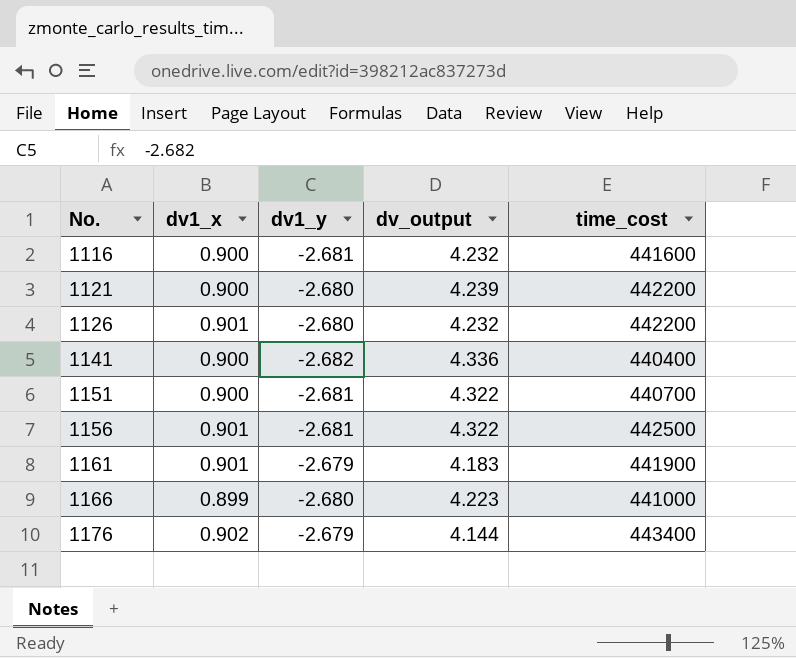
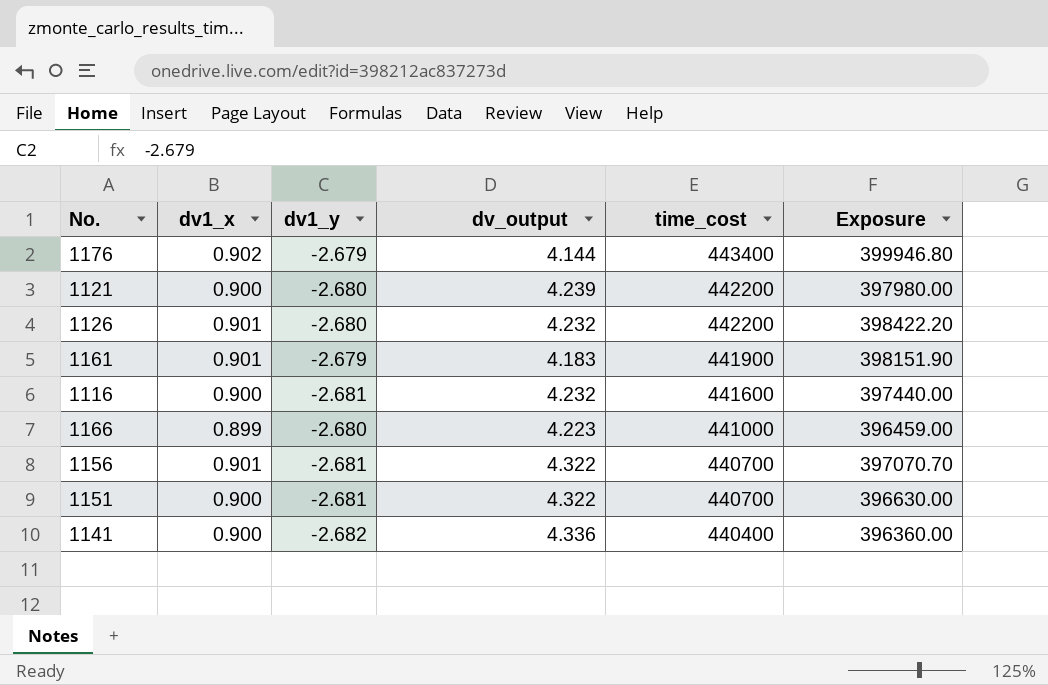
row order: No. ascending -> time_cost descending
column Exposure | formula: none -> [dv1_x] * [time_cost]
1156 | time_cost: 442500 -> 440700

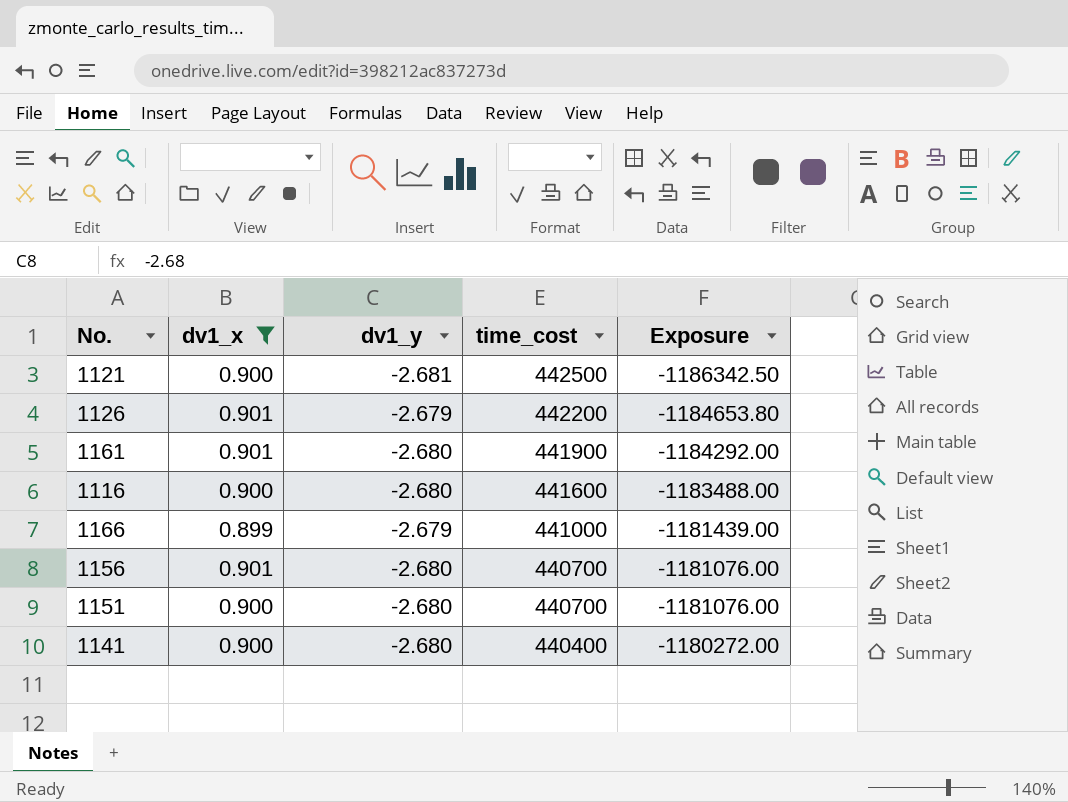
filter: none -> dv1_x != 0.902
column dv_output | position: 4 -> none
column Exposure | formula: [dv1_x] * [time_cost] -> [dv1_y] * [time_cost]
1121 | dv1_y: -2.680 -> -2.681
1121 | time_cost: 442200 -> 442500
1126 | dv1_y: -2.680 -> -2.679
1161 | dv1_y: -2.679 -> -2.680
1116 | dv1_y: -2.681 -> -2.680
1166 | dv1_y: -2.680 -> -2.679
1156 | dv1_y: -2.681 -> -2.680
1151 | dv1_y: -2.681 -> -2.680
1141 | dv1_y: -2.682 -> -2.680

